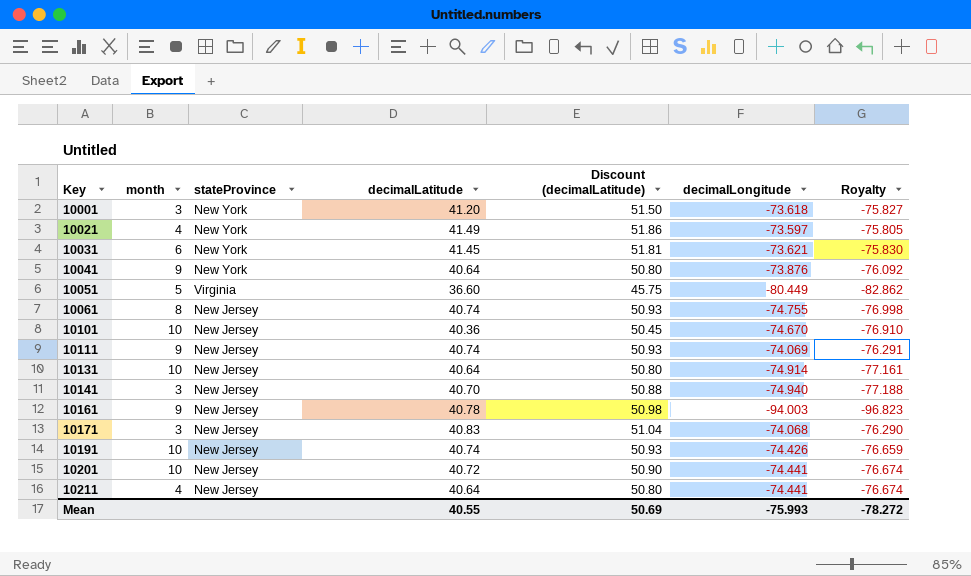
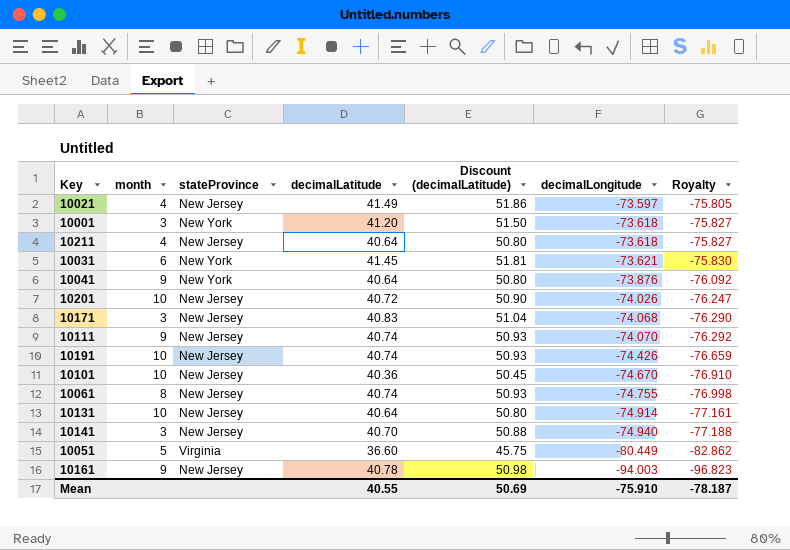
row order: Key ascending -> decimalLongitude descending
10021 | stateProvince: New York -> New Jersey
10211 | decimalLongitude: -74.441 -> -73.618
10211 | Royalty: -76.674 -> -75.827
10201 | decimalLongitude: -74.441 -> -74.026
10201 | Royalty: -76.674 -> -76.247
10111 | decimalLongitude: -74.069 -> -74.070
10111 | Royalty: -76.291 -> -76.292
Mean | decimalLongitude: -75.993 -> -75.910
Mean | Royalty: -78.272 -> -78.187

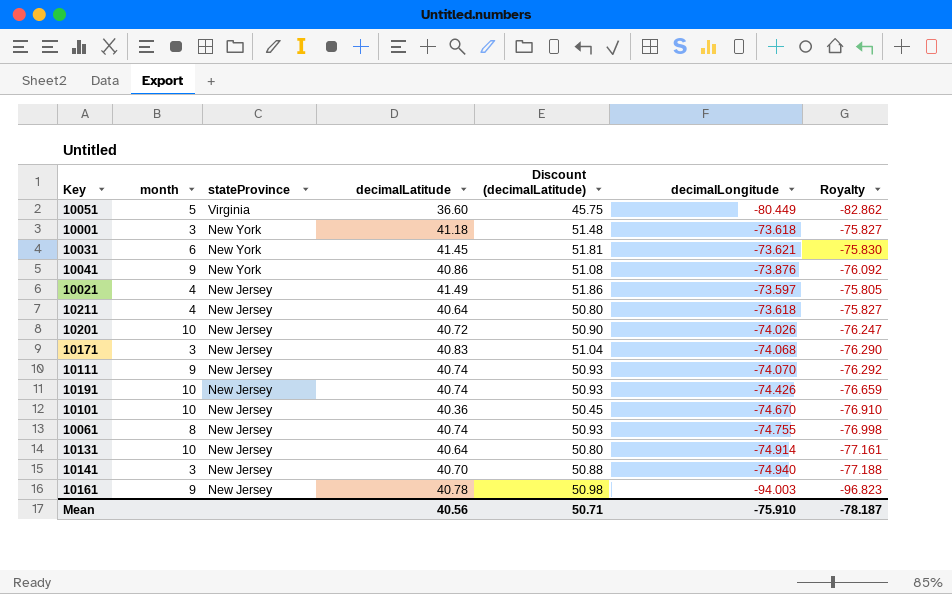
row order: decimalLongitude descending -> stateProvince descending
10001 | decimalLatitude: 41.20 -> 41.18
10001 | Discount (decimalLatitude): 51.50 -> 51.48
10041 | decimalLatitude: 40.64 -> 40.86
10041 | Discount (decimalLatitude): 50.80 -> 51.08
Mean | decimalLatitude: 40.55 -> 40.56
Mean | Discount (decimalLatitude): 50.69 -> 50.71

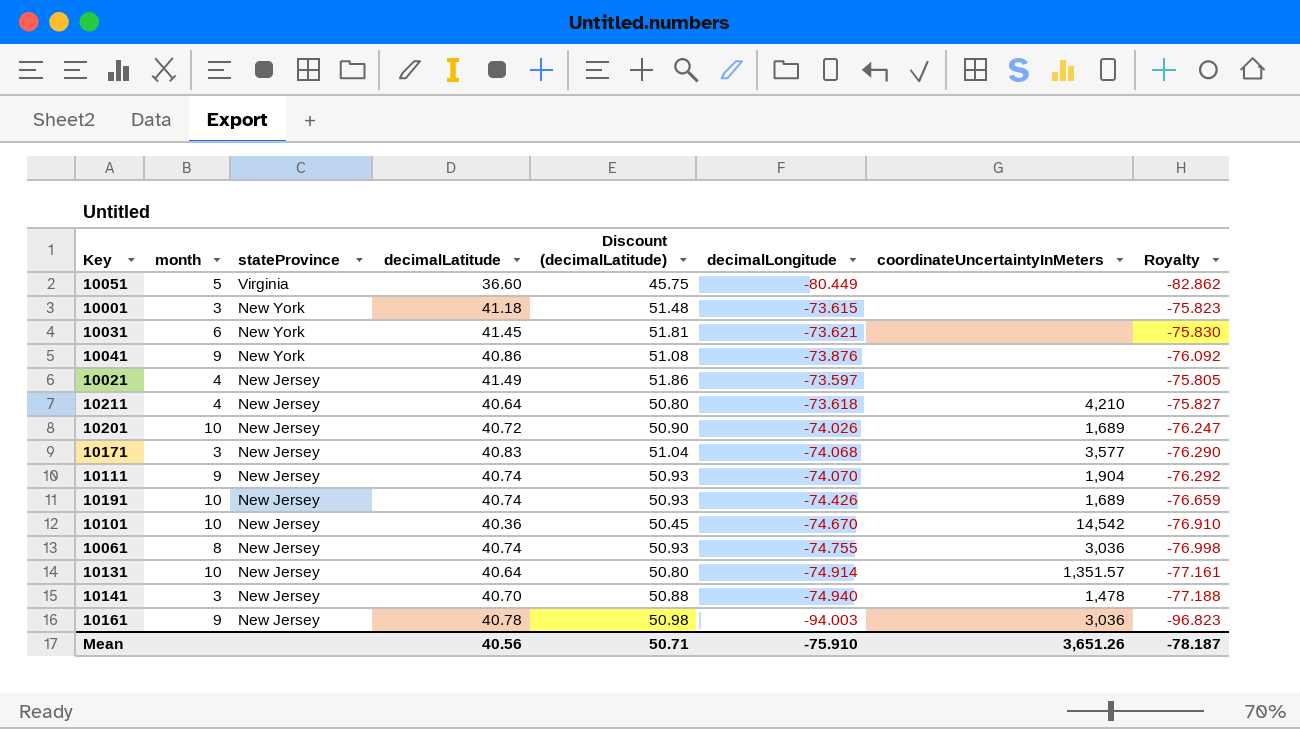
column coordinateUncertaintyInMeters | position: none -> 7
10001 | decimalLongitude: -73.618 -> -73.615
10001 | Royalty: -75.827 -> -75.823

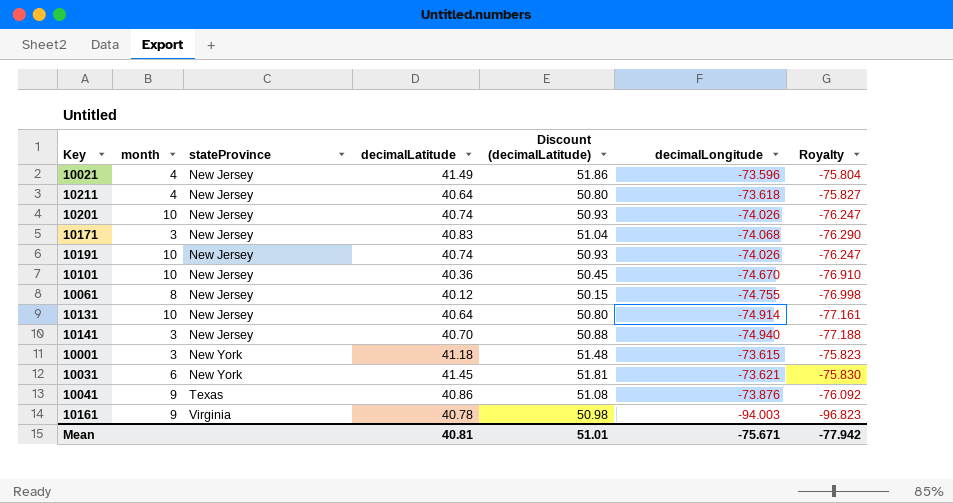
row order: stateProvince descending -> stateProvince ascending
column coordinateUncertaintyInMeters | position: 7 -> none
row 10051: 5 | Virginia | 36.60 | 45.75 | -80.449 | none | -82.862 -> none
row 10111: 9 | New Jersey | 40.74 | 50.93 | -74.070 | 1,904 | -76.292 -> none
10021 | decimalLongitude: -73.597 -> -73.596
10021 | Royalty: -75.805 -> -75.804
10201 | decimalLatitude: 40.72 -> 40.74
10201 | Discount (decimalLatitude): 50.90 -> 50.93
10191 | decimalLongitude: -74.426 -> -74.026
10191 | Royalty: -76.659 -> -76.247
10061 | decimalLatitude: 40.74 -> 40.12
10061 | Discount (decimalLatitude): 50.93 -> 50.15
10041 | stateProvince: New York -> Texas
10161 | stateProvince: New Jersey -> Virginia
Mean | decimalLatitude: 40.56 -> 40.81
Mean | Discount (decimalLatitude): 50.71 -> 51.01
Mean | decimalLongitude: -75.910 -> -75.671
Mean | Royalty: -78.187 -> -77.942

